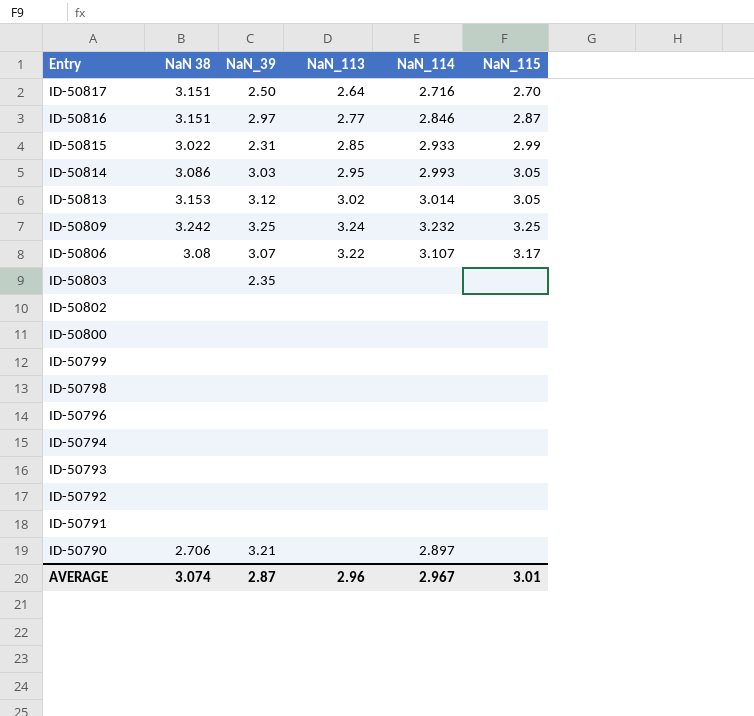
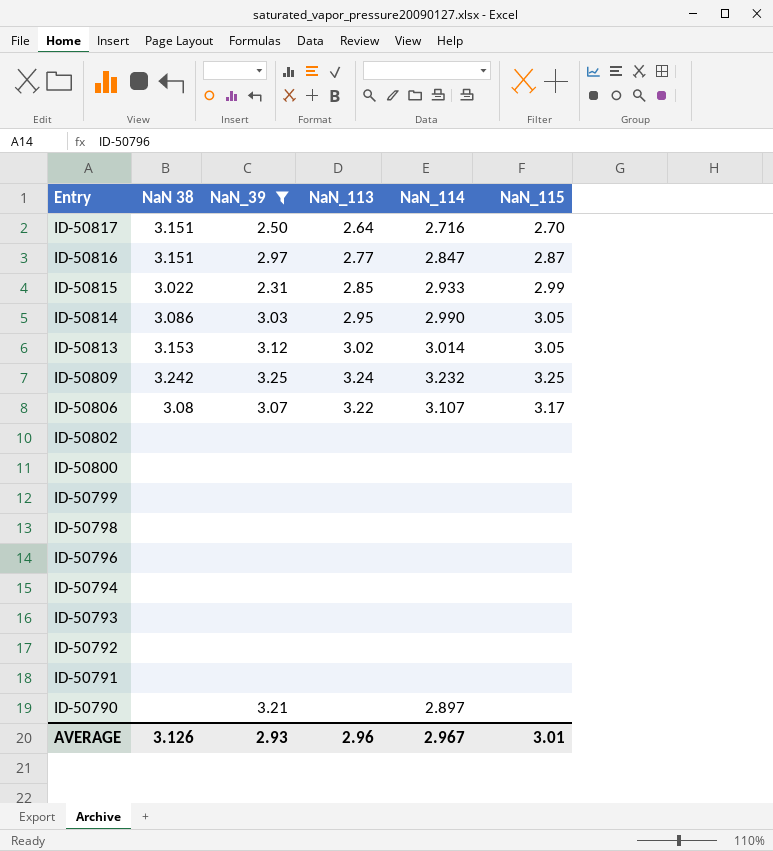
filter: none -> NaN_39 != 2.35
ID-50816 | NaN_114: 2.846 -> 2.847
ID-50814 | NaN_114: 2.993 -> 2.990
ID-50790 | NaN 38: 2.706 -> none
AVERAGE | NaN 38: 3.074 -> 3.126
AVERAGE | NaN_39: 2.87 -> 2.93

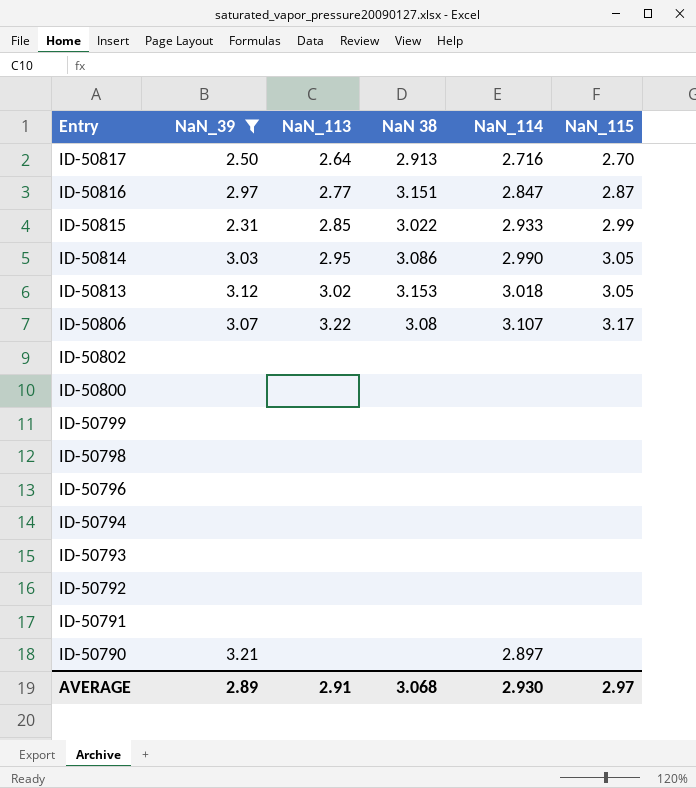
column NaN 38 | position: 2 -> 4
row ID-50809: 3.242 | 3.25 | 3.24 | 3.232 | 3.25 -> none
ID-50817 | NaN 38: 3.151 -> 2.913
ID-50813 | NaN_114: 3.014 -> 3.018
AVERAGE | NaN_39: 2.93 -> 2.89
AVERAGE | NaN_113: 2.96 -> 2.91
AVERAGE | NaN 38: 3.126 -> 3.068
AVERAGE | NaN_114: 2.967 -> 2.930
AVERAGE | NaN_115: 3.01 -> 2.97

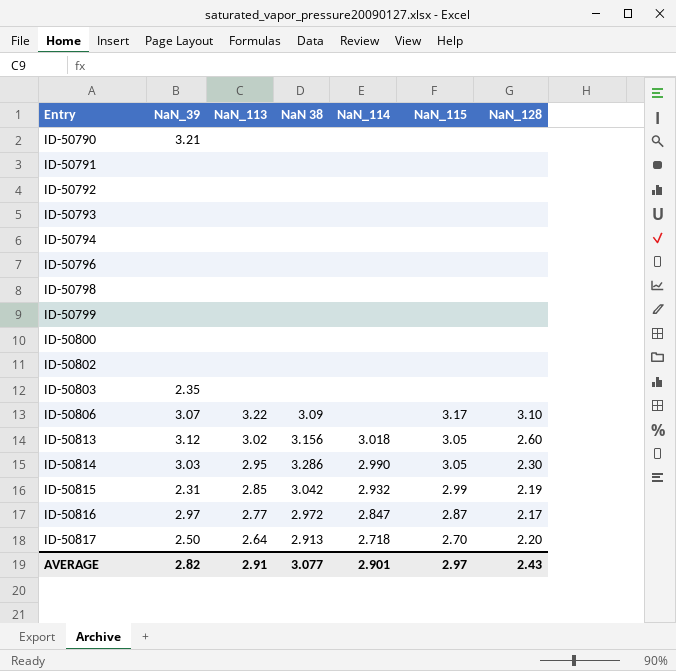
filter: NaN_39 != 2.35 -> none
row order: Entry descending -> Entry ascending
column NaN_128 | position: none -> 7
ID-50790 | NaN_114: 2.897 -> none
ID-50806 | NaN 38: 3.08 -> 3.09
ID-50806 | NaN_114: 3.107 -> none
ID-50813 | NaN 38: 3.153 -> 3.156
ID-50814 | NaN 38: 3.086 -> 3.286
ID-50815 | NaN 38: 3.022 -> 3.042
ID-50815 | NaN_114: 2.933 -> 2.932
ID-50816 | NaN 38: 3.151 -> 2.972
ID-50817 | NaN_114: 2.716 -> 2.718
AVERAGE | NaN_39: 2.89 -> 2.82
AVERAGE | NaN 38: 3.068 -> 3.077
AVERAGE | NaN_114: 2.930 -> 2.901

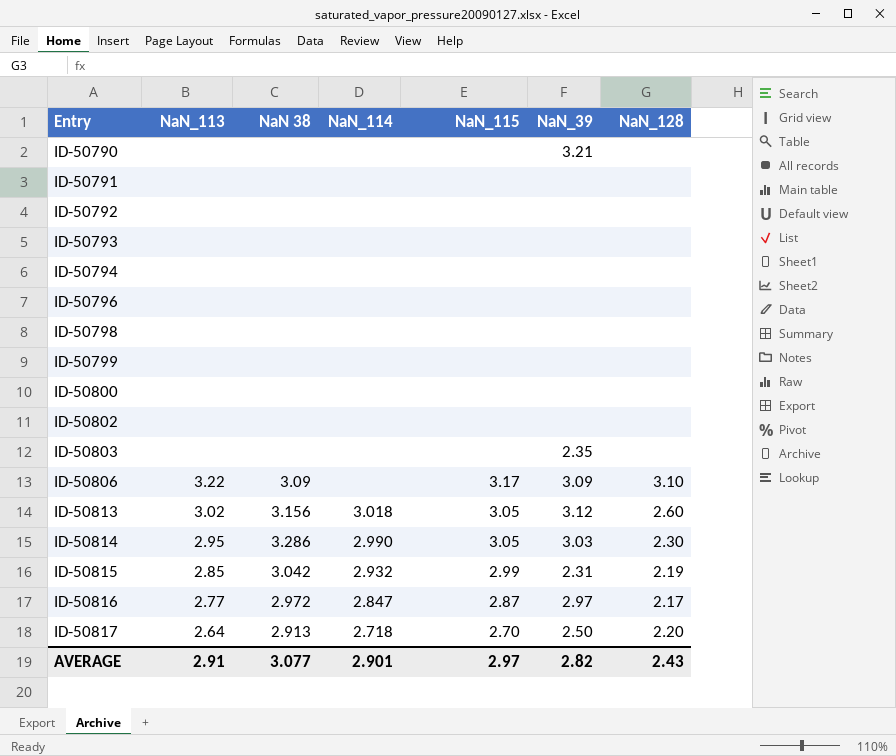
column NaN_39 | position: 2 -> 6
ID-50806 | NaN_39: 3.07 -> 3.09

